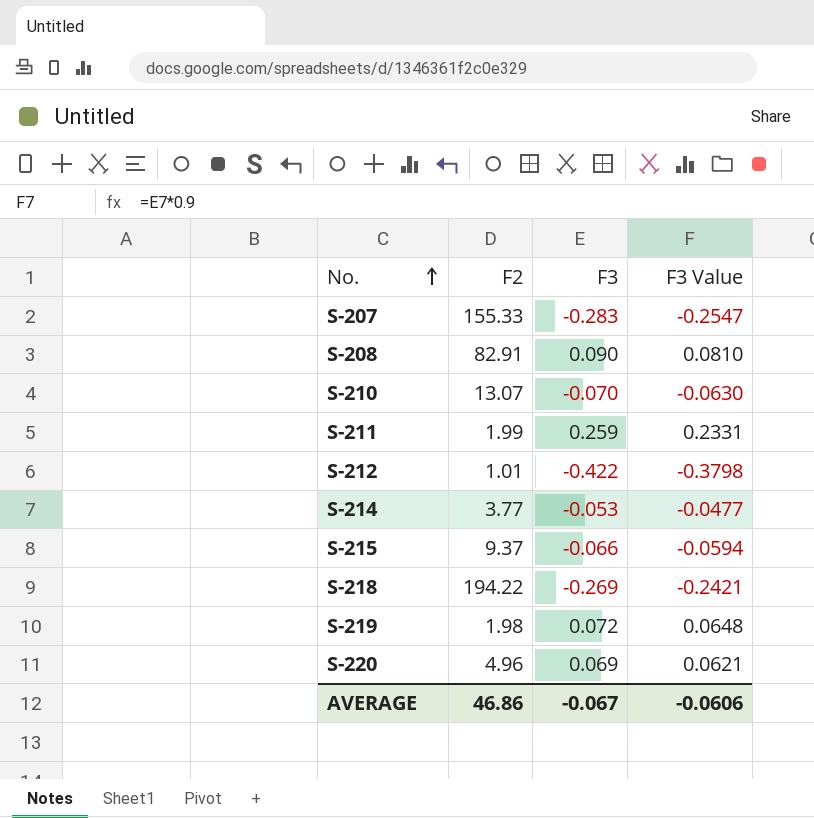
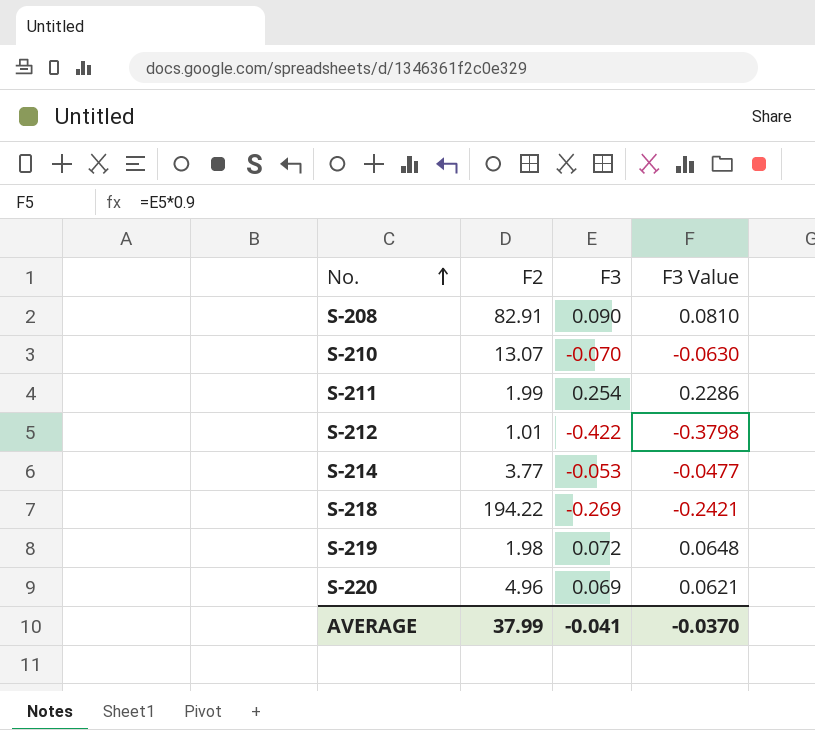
row S-207: 155.33 | -0.283 | -0.2547 -> none
row S-215: 9.37 | -0.066 | -0.0594 -> none
S-211 | F3: 0.259 -> 0.254
S-211 | F3 Value: 0.2331 -> 0.2286
AVERAGE | F2: 46.86 -> 37.99
AVERAGE | F3: -0.067 -> -0.041
AVERAGE | F3 Value: -0.0606 -> -0.0370

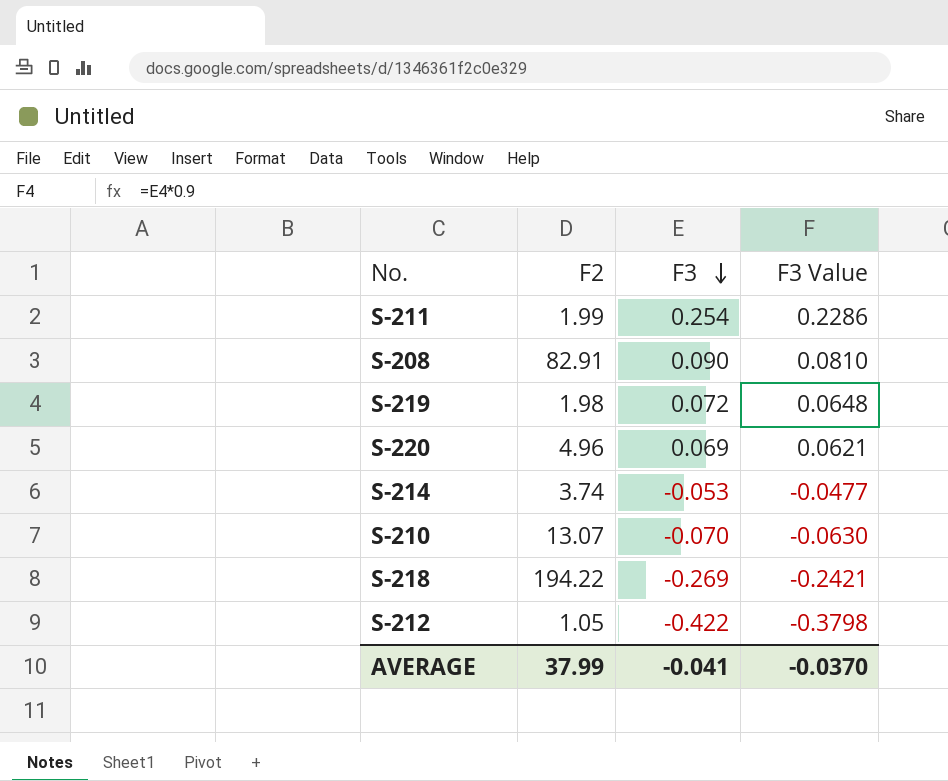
row order: No. ascending -> F3 descending
S-214 | F2: 3.77 -> 3.74
S-212 | F2: 1.01 -> 1.05

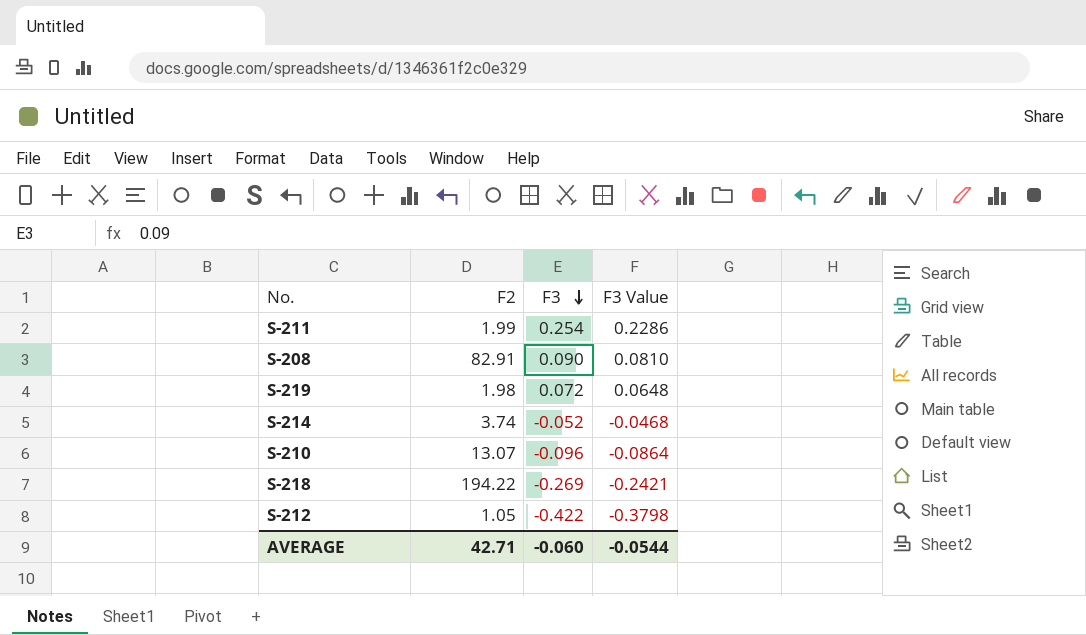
row S-220: 4.96 | 0.069 | 0.0621 -> none
S-214 | F3: -0.053 -> -0.052
S-214 | F3 Value: -0.0477 -> -0.0468
S-210 | F3: -0.070 -> -0.096
S-210 | F3 Value: -0.0630 -> -0.0864
AVERAGE | F2: 37.99 -> 42.71
AVERAGE | F3: -0.041 -> -0.060
AVERAGE | F3 Value: -0.0370 -> -0.0544

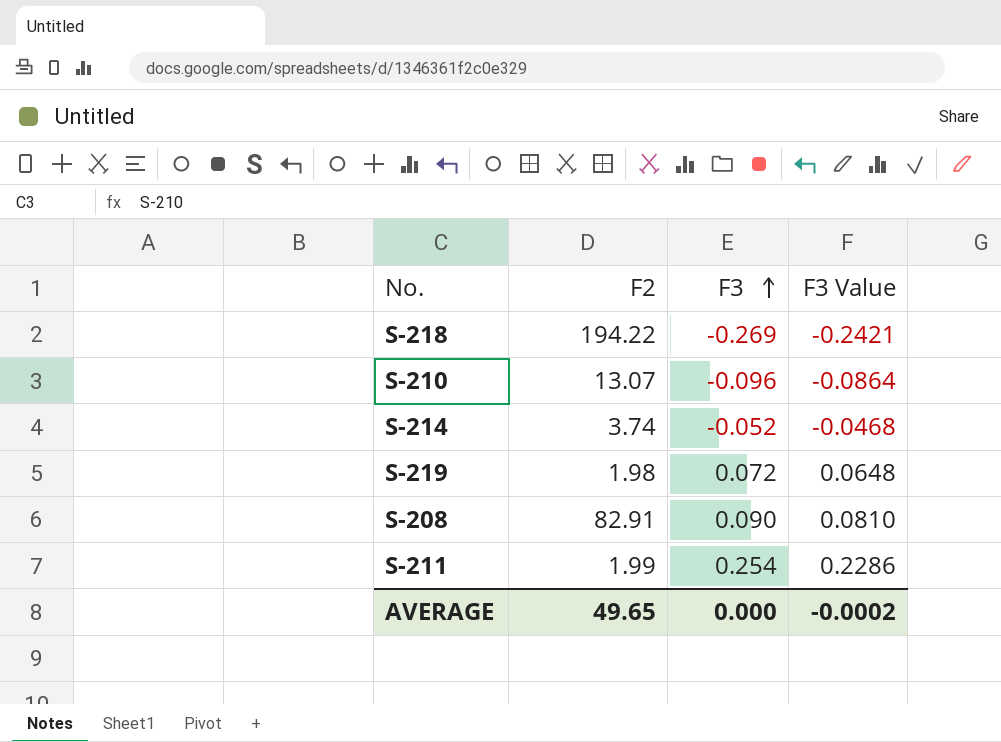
row order: F3 descending -> F3 ascending
row S-212: 1.05 | -0.422 | -0.3798 -> none
AVERAGE | F2: 42.71 -> 49.65
AVERAGE | F3: -0.060 -> 0.000
AVERAGE | F3 Value: -0.0544 -> -0.0002

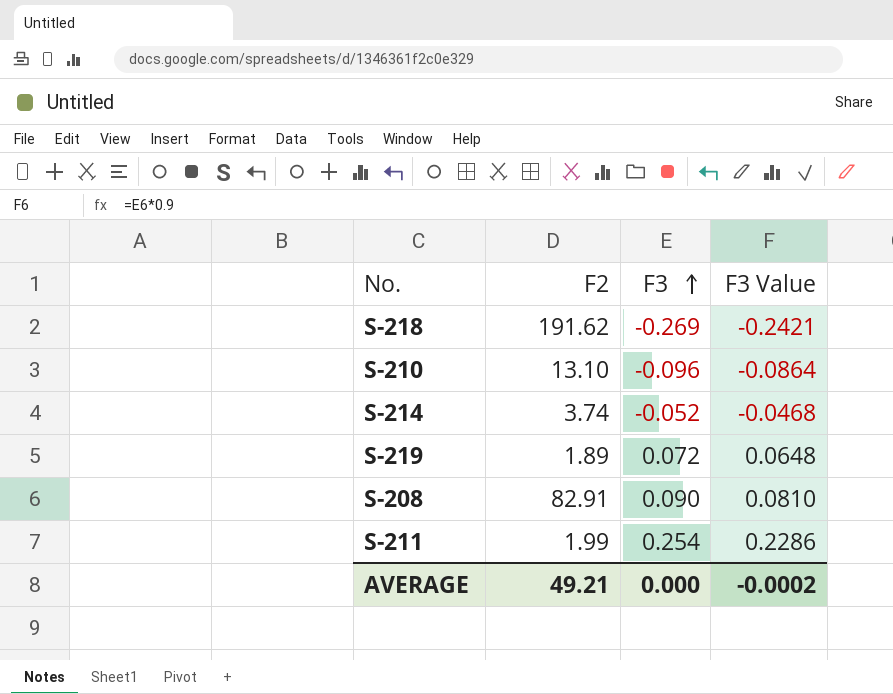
S-218 | F2: 194.22 -> 191.62
S-210 | F2: 13.07 -> 13.10
S-219 | F2: 1.98 -> 1.89
AVERAGE | F2: 49.65 -> 49.21

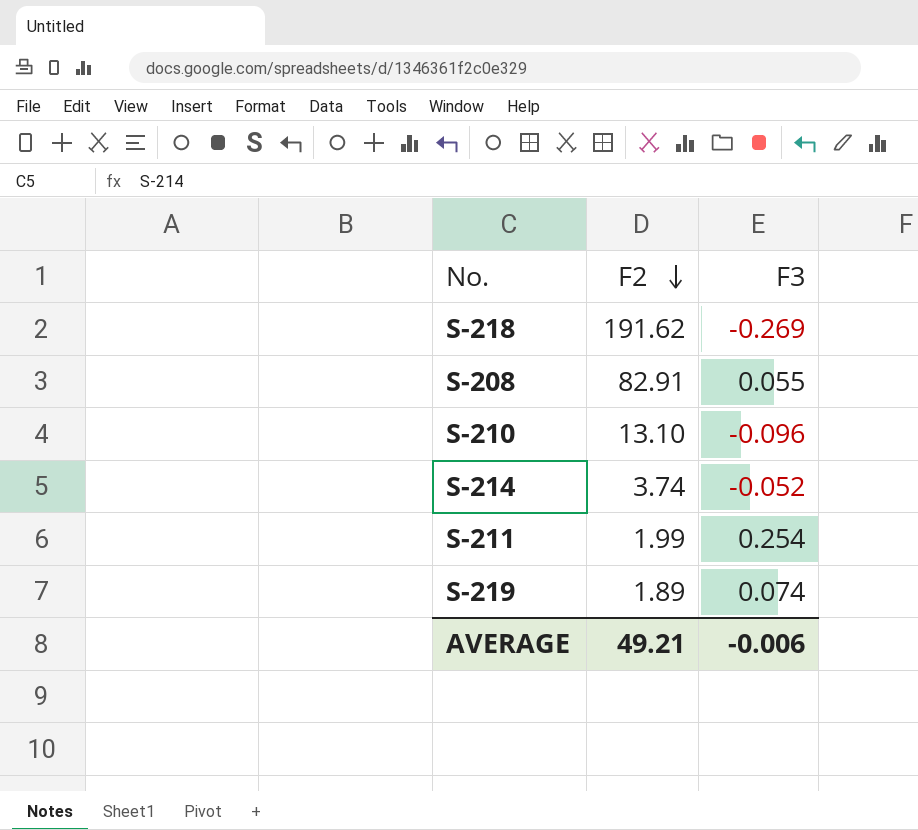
row order: F3 ascending -> F2 descending
column F3 Value | formula: [F3] * 0.9 -> none
S-208 | F3: 0.090 -> 0.055
S-219 | F3: 0.072 -> 0.074
AVERAGE | F3: 0.000 -> -0.006

